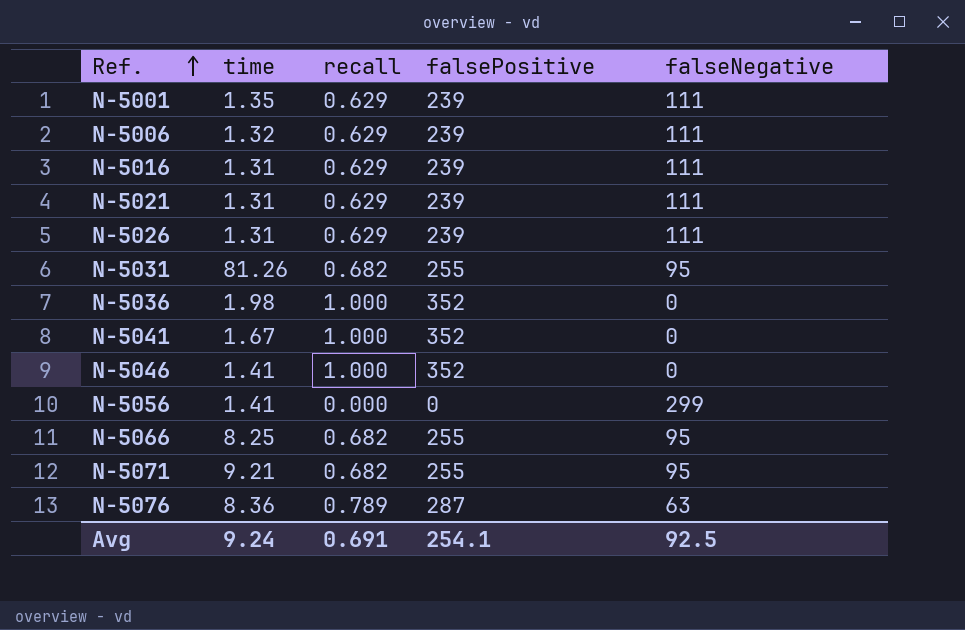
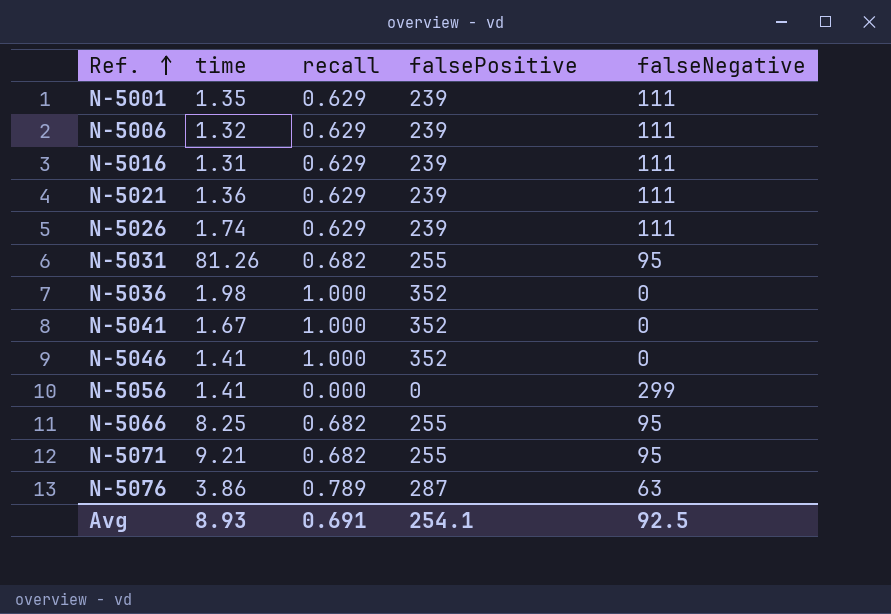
N-5021 | time: 1.31 -> 1.36
N-5026 | time: 1.31 -> 1.74
N-5076 | time: 8.36 -> 3.86
Avg | time: 9.24 -> 8.93

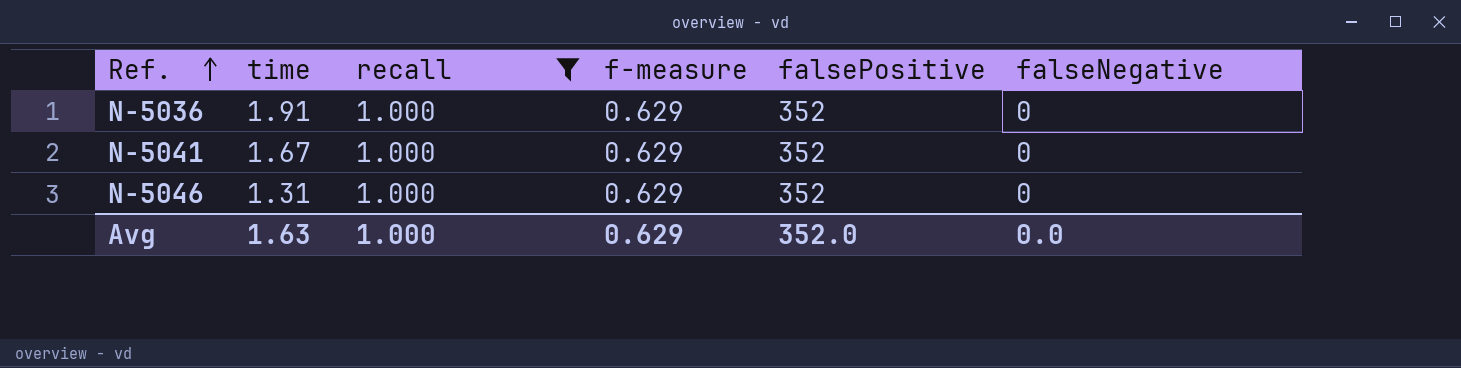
filter: none -> recall = 1.000
column f-measure | position: none -> 4
N-5036 | time: 1.98 -> 1.91
N-5046 | time: 1.41 -> 1.31
Avg | time: 8.93 -> 1.63
Avg | recall: 0.691 -> 1.000
Avg | falsePositive: 254.1 -> 352.0
Avg | falseNegative: 92.5 -> 0.0

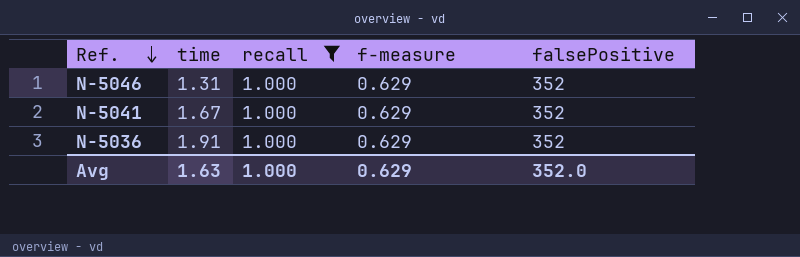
row order: Ref. ascending -> Ref. descending
column falseNegative | position: 6 -> none

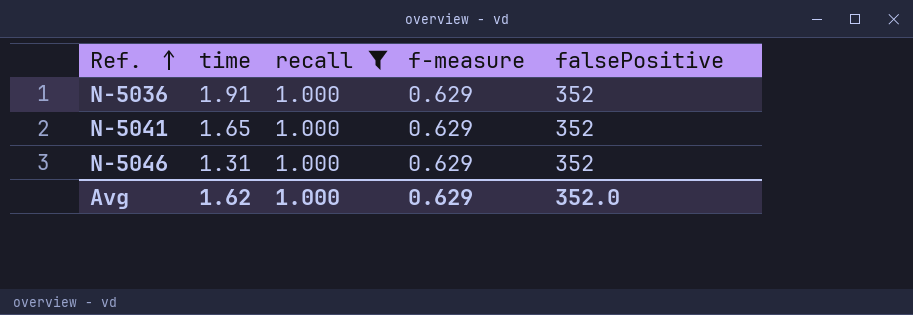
row order: Ref. descending -> Ref. ascending
N-5041 | time: 1.67 -> 1.65
Avg | time: 1.63 -> 1.62

